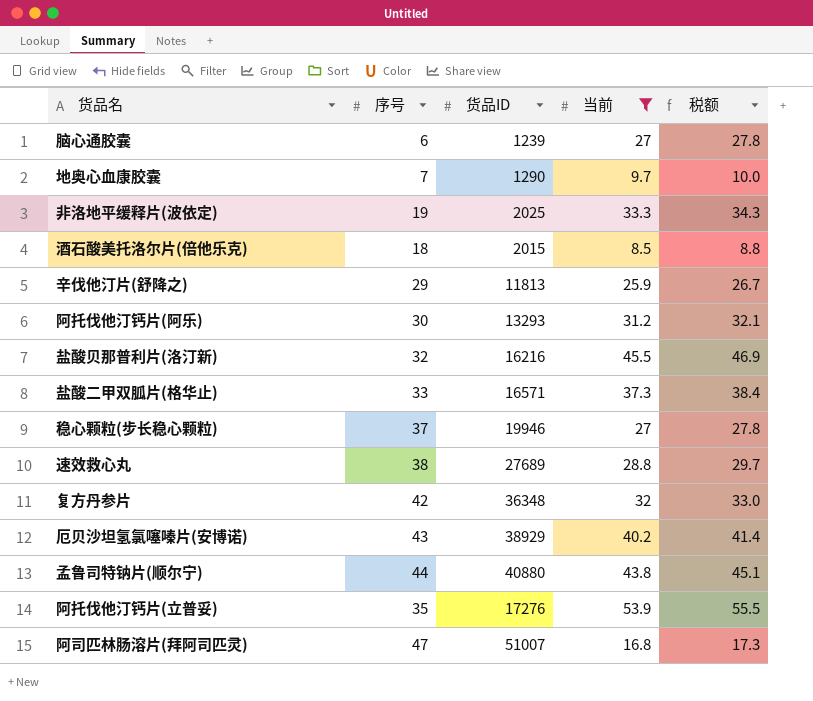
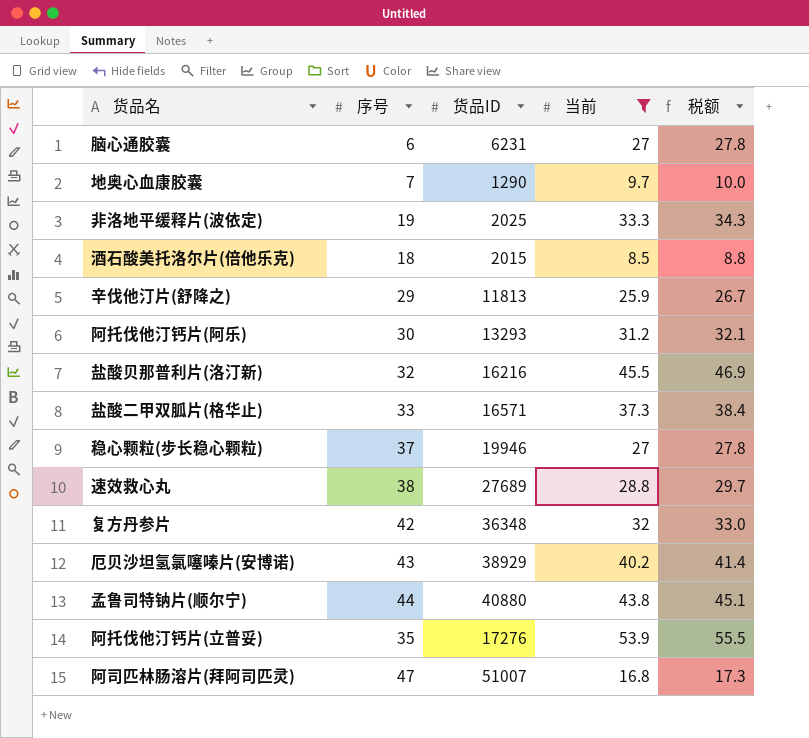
脑心通胶囊 | 货品ID: 1239 -> 6231

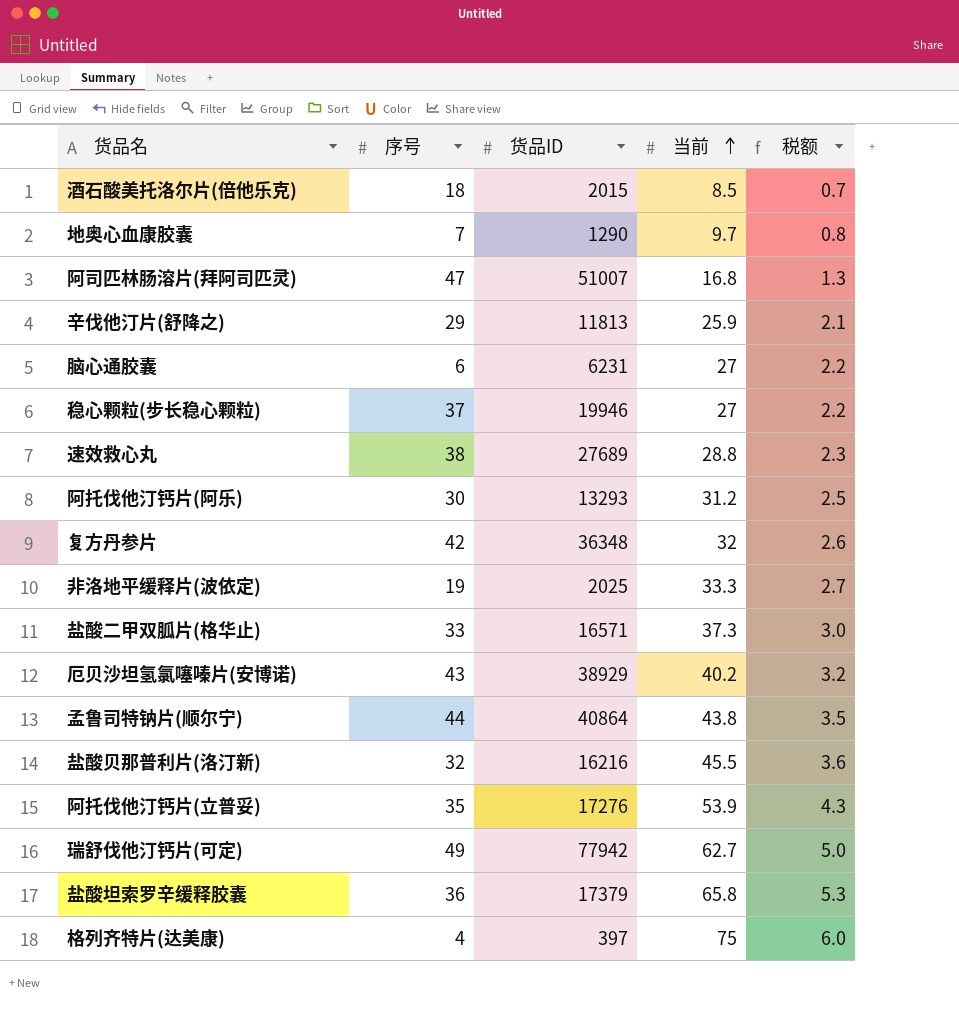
filter: 当前 <= 53.9 -> none
row order: none -> 当前 ascending
column 税额 | formula: [当前] * 1.03 -> [当前] * 0.08
孟鲁司特钠片(顺尔宁) | 货品ID: 40880 -> 40864

